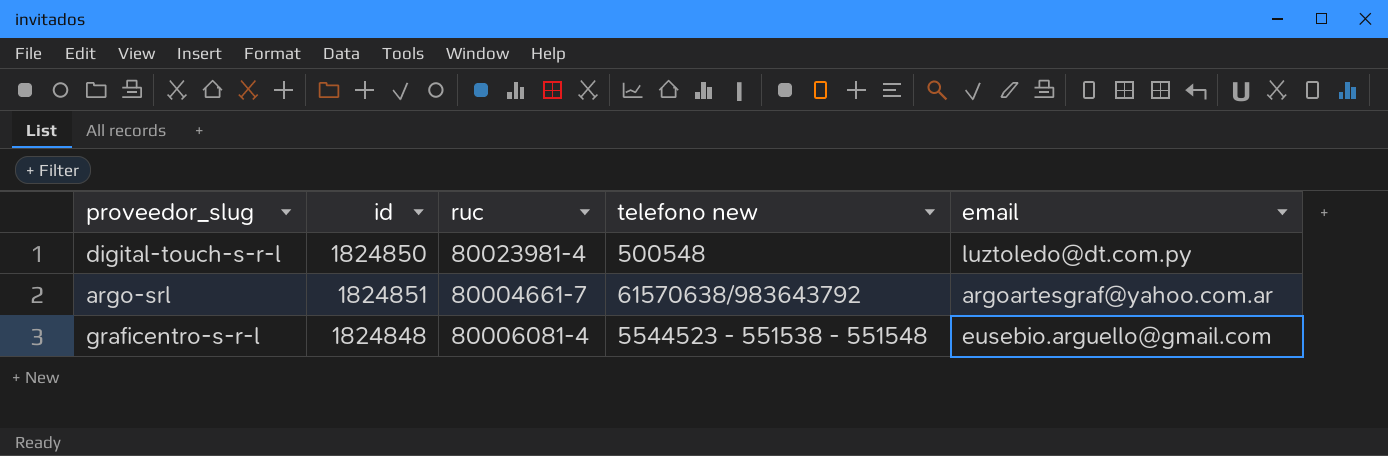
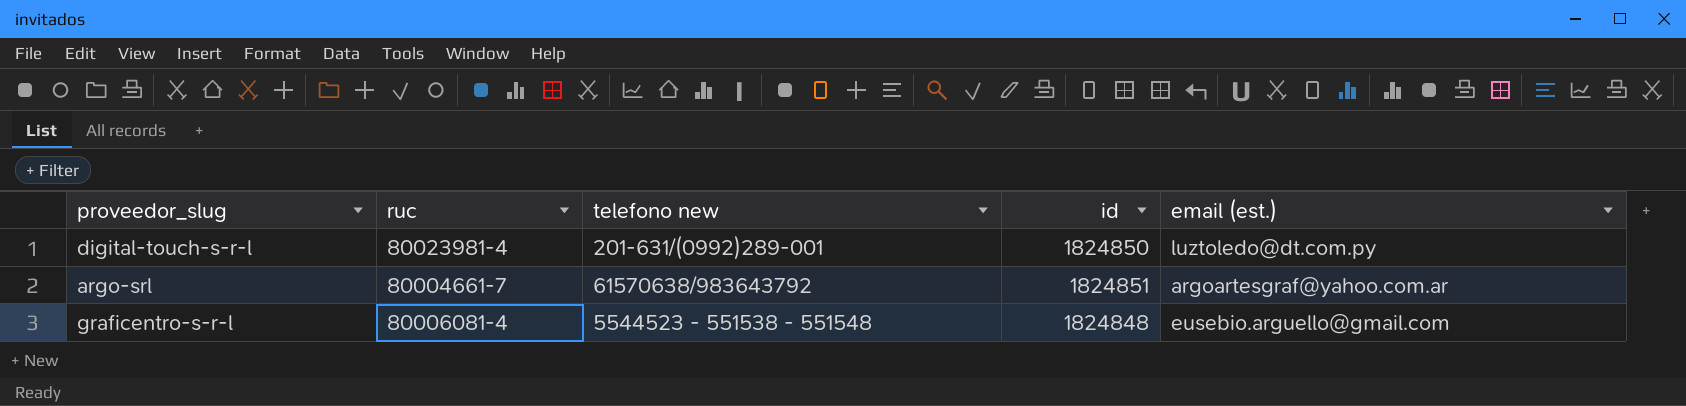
column id | position: 2 -> 4
column name: email -> email (est.)
digital-touch-s-r-l | telefono new: 500548 -> 201-631/(0992)289-001

